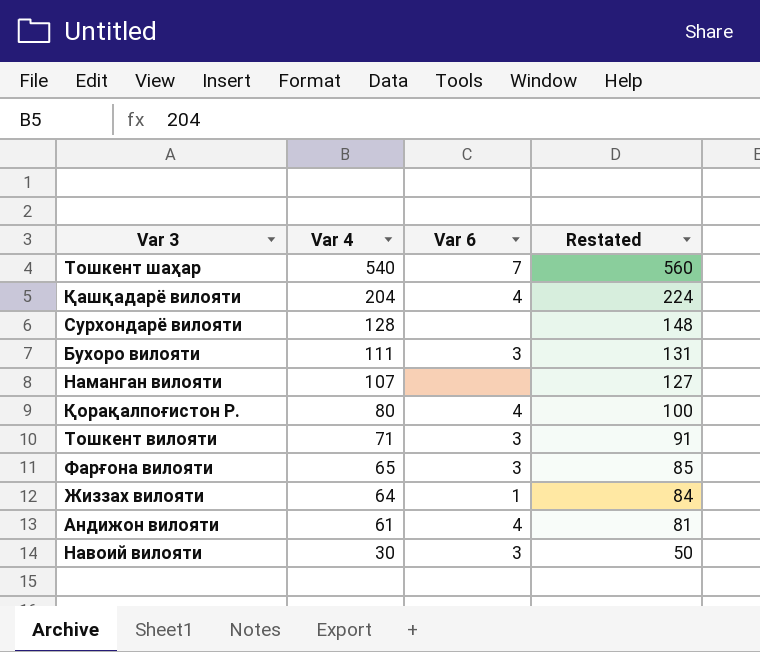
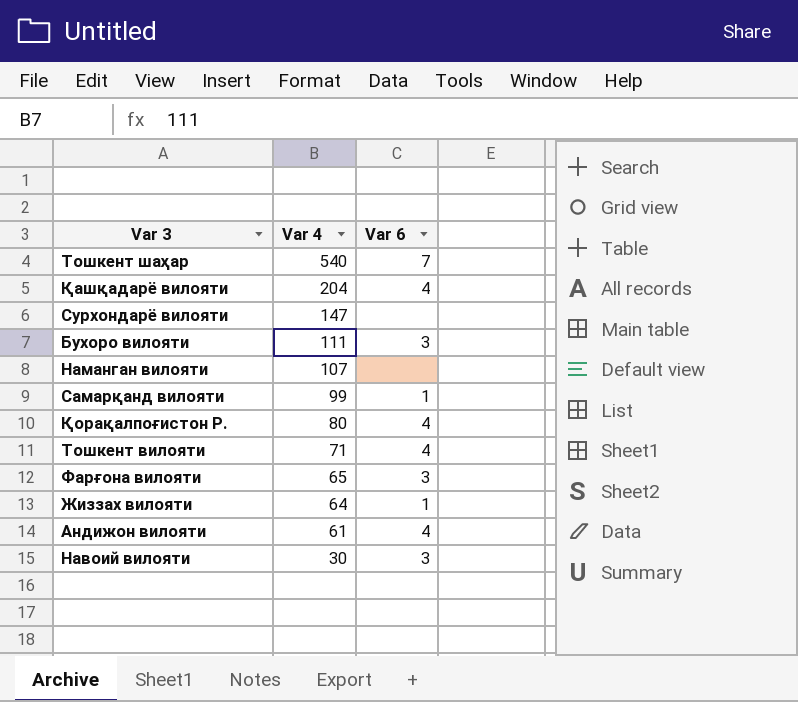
column Restated | formula: [Var 4] + 20 -> none
Сурхондарё вилояти | Var 4: 128 -> 147
row Самарқанд вилояти: none -> 99 | 1
Тошкент вилояти | Var 6: 3 -> 4

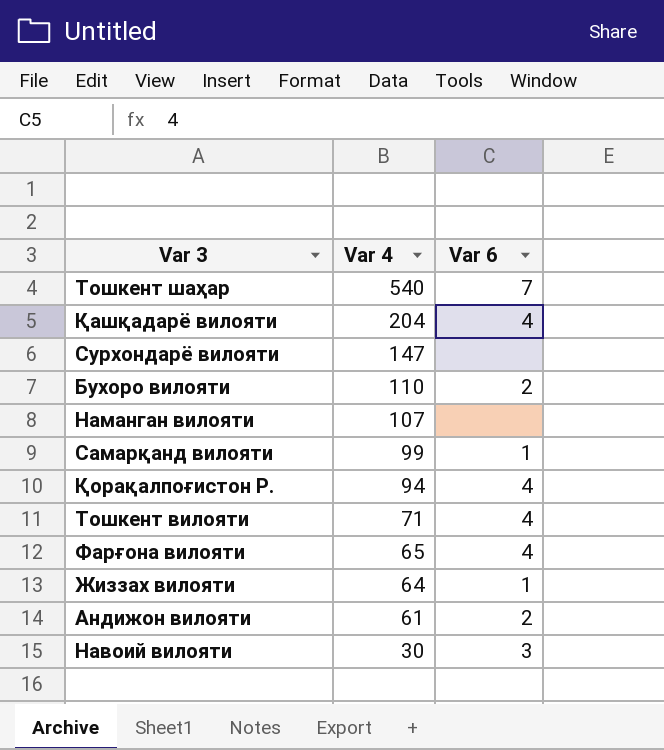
Бухоро вилояти | Var 4: 111 -> 110
Бухоро вилояти | Var 6: 3 -> 2
Қорақалпоғистон Р. | Var 4: 80 -> 94
Фарғона вилояти | Var 6: 3 -> 4
Андижон вилояти | Var 6: 4 -> 2

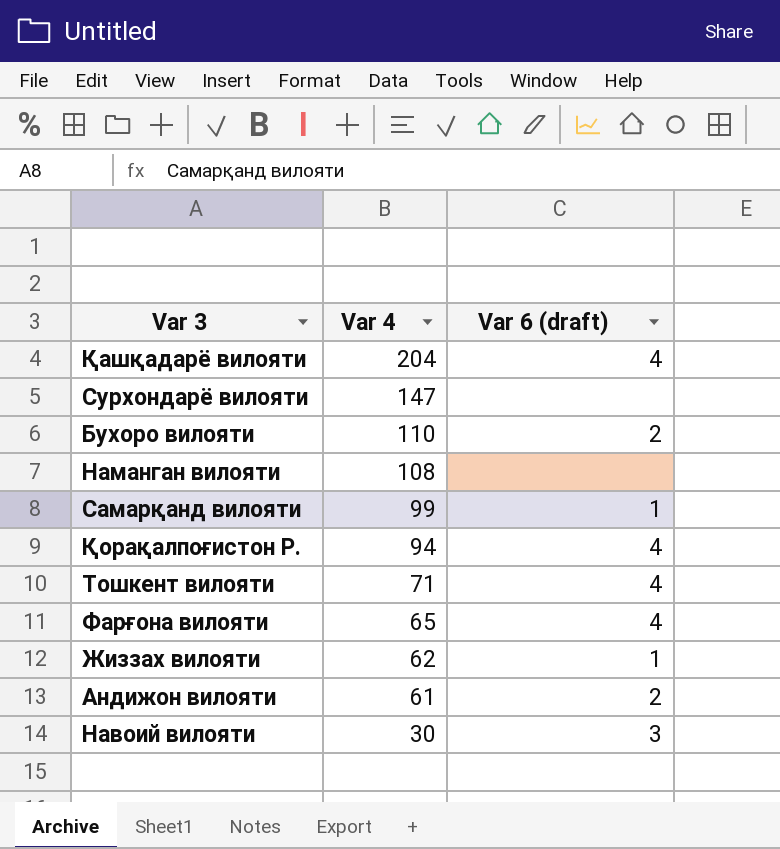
column name: Var 6 -> Var 6 (draft)
row Тошкент шаҳар: 540 | 7 -> none
Наманган вилояти | Var 4: 107 -> 108
Жиззах вилояти | Var 4: 64 -> 62

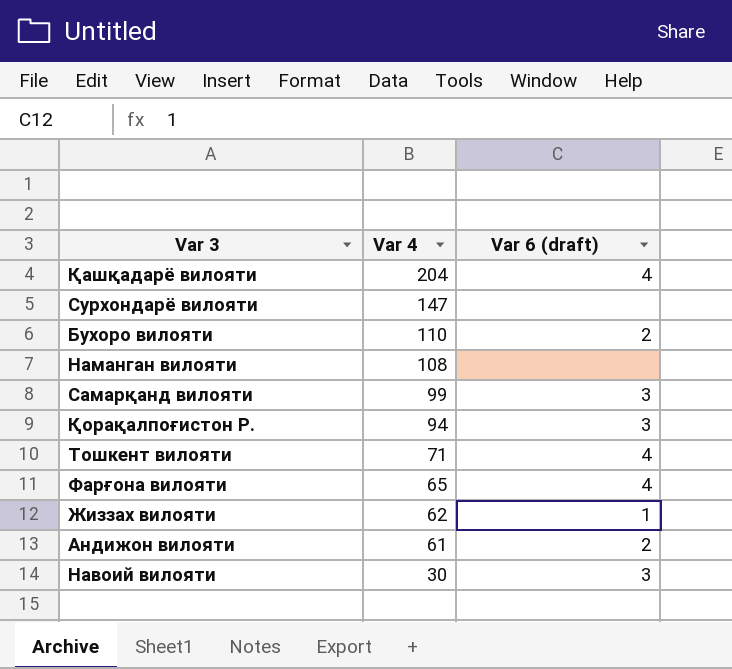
Самарқанд вилояти | Var 6 (draft): 1 -> 3
Қорақалпоғистон Р. | Var 6 (draft): 4 -> 3

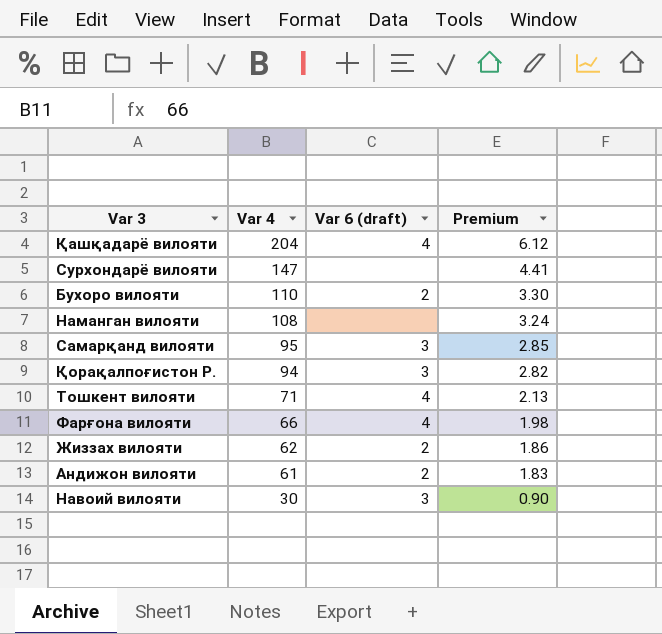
column Premium | formula: none -> [Var 4] * 0.03
Самарқанд вилояти | Var 4: 99 -> 95
Фарғона вилояти | Var 4: 65 -> 66
Жиззах вилояти | Var 6 (draft): 1 -> 2

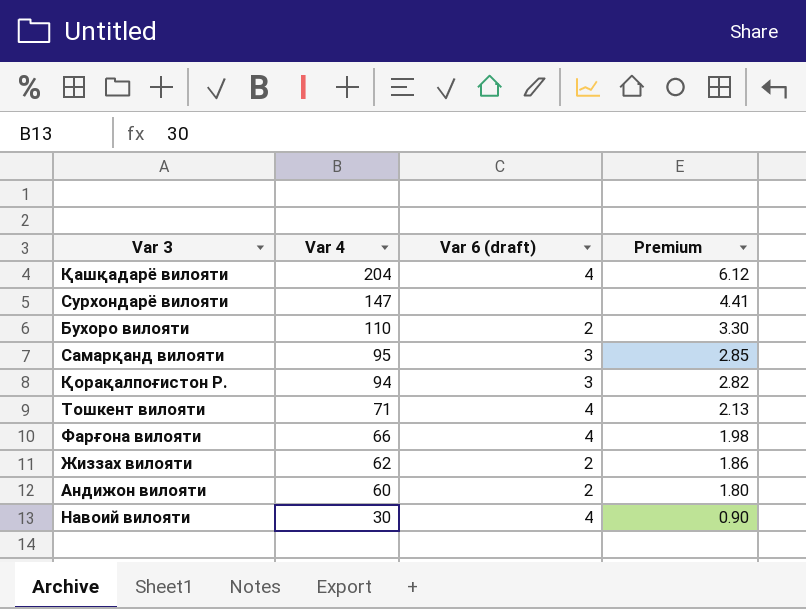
row Наманган вилояти: 108 | none | 3.24 -> none
Андижон вилояти | Var 4: 61 -> 60
Андижон вилояти | Premium: 1.83 -> 1.80
Навоий вилояти | Var 6 (draft): 3 -> 4

